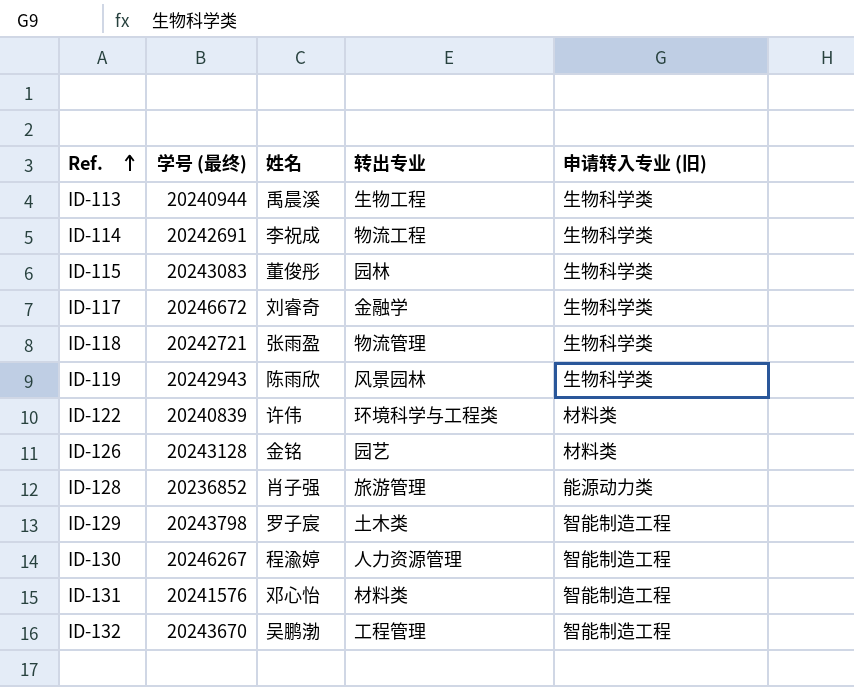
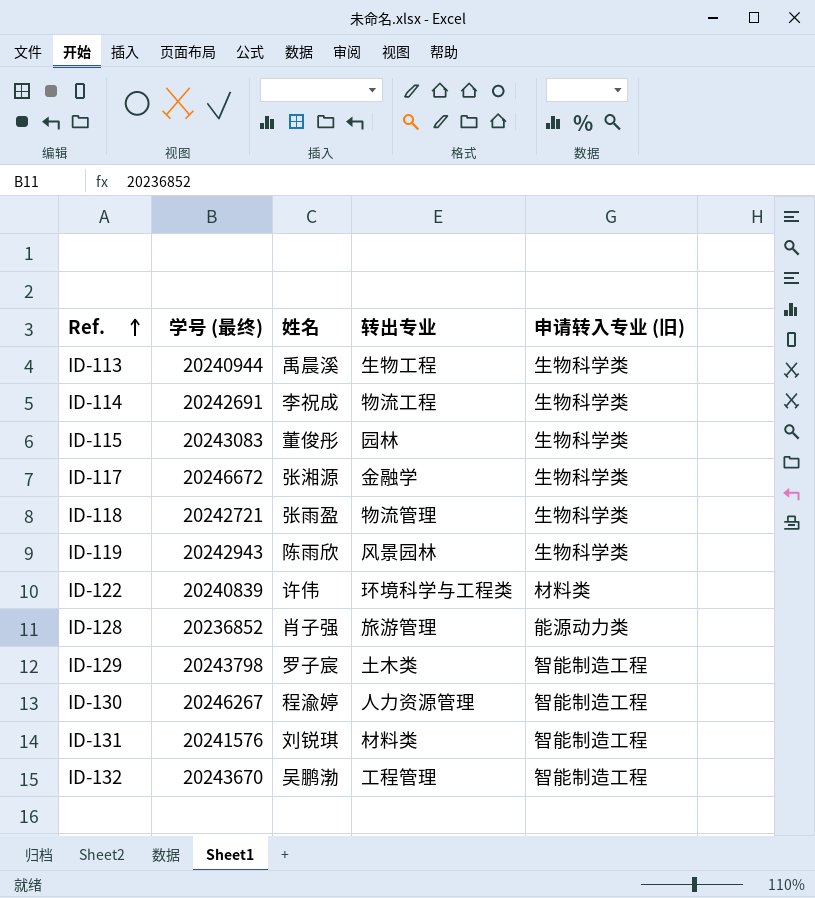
row ID-126: 20243128 | 金铭 | 园艺 | 材料类 -> none
ID-117 | 姓名: 刘睿奇 -> 张湘源
ID-131 | 姓名: 邓心怡 -> 刘锐琪

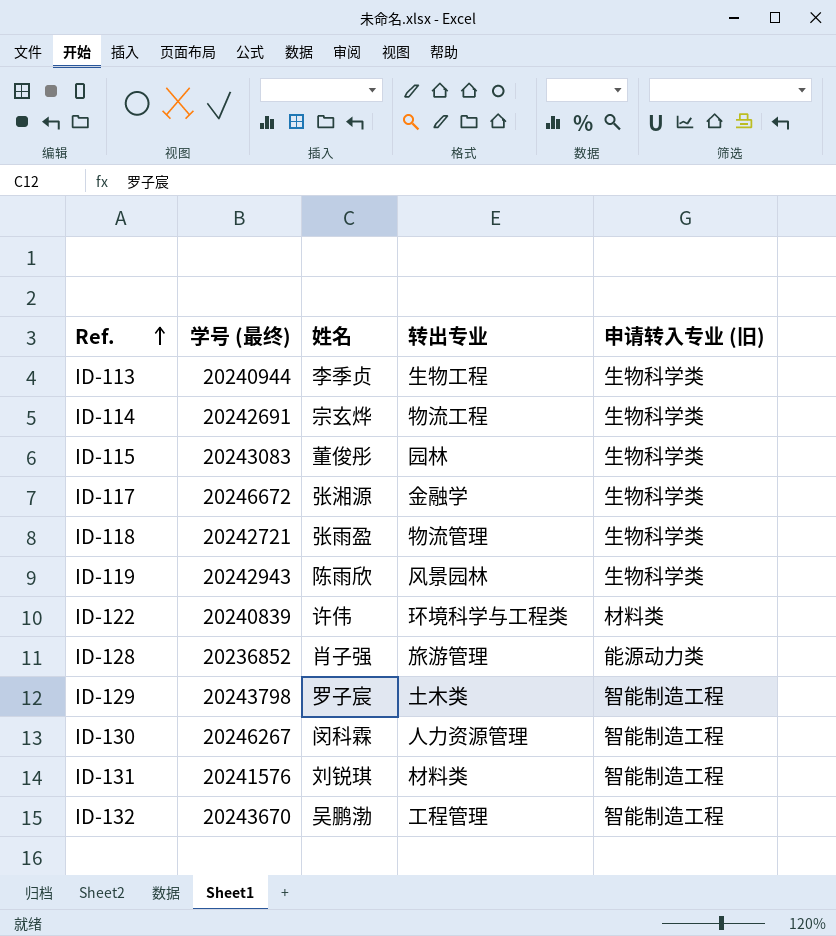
ID-113 | 姓名: 禹晨溪 -> 李季贞
ID-114 | 姓名: 李祝成 -> 宗玄烨
ID-130 | 姓名: 程渝婷 -> 闵科霖

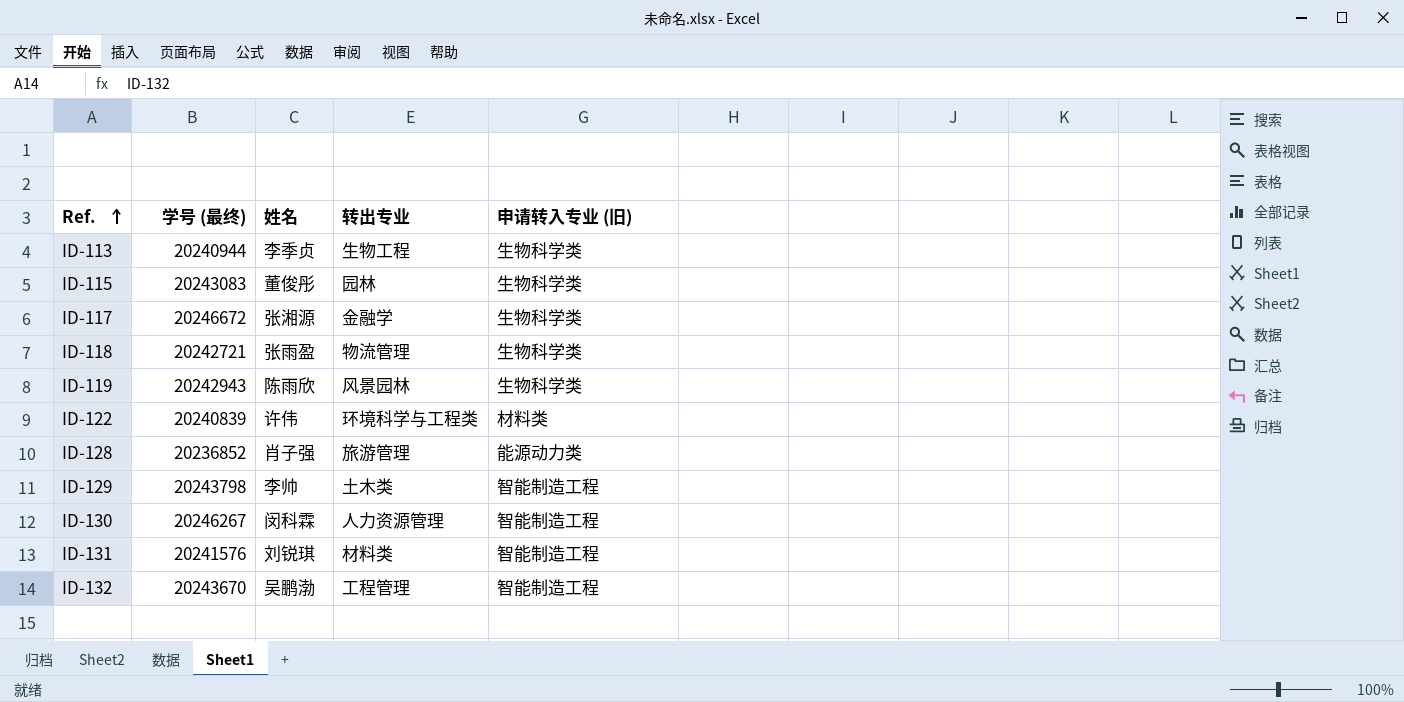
row ID-114: 20242691 | 宗玄烨 | 物流工程 | 生物科学类 -> none
ID-129 | 姓名: 罗子宸 -> 李帅

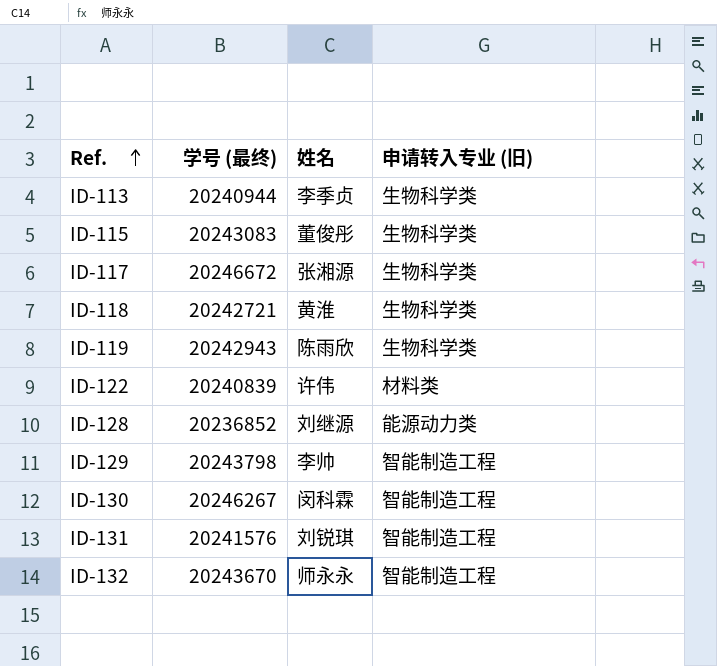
column 转出专业 | position: 4 -> none
ID-118 | 姓名: 张雨盈 -> 黄淮
ID-128 | 姓名: 肖子强 -> 刘继源
ID-132 | 姓名: 吴鹏渤 -> 师永永

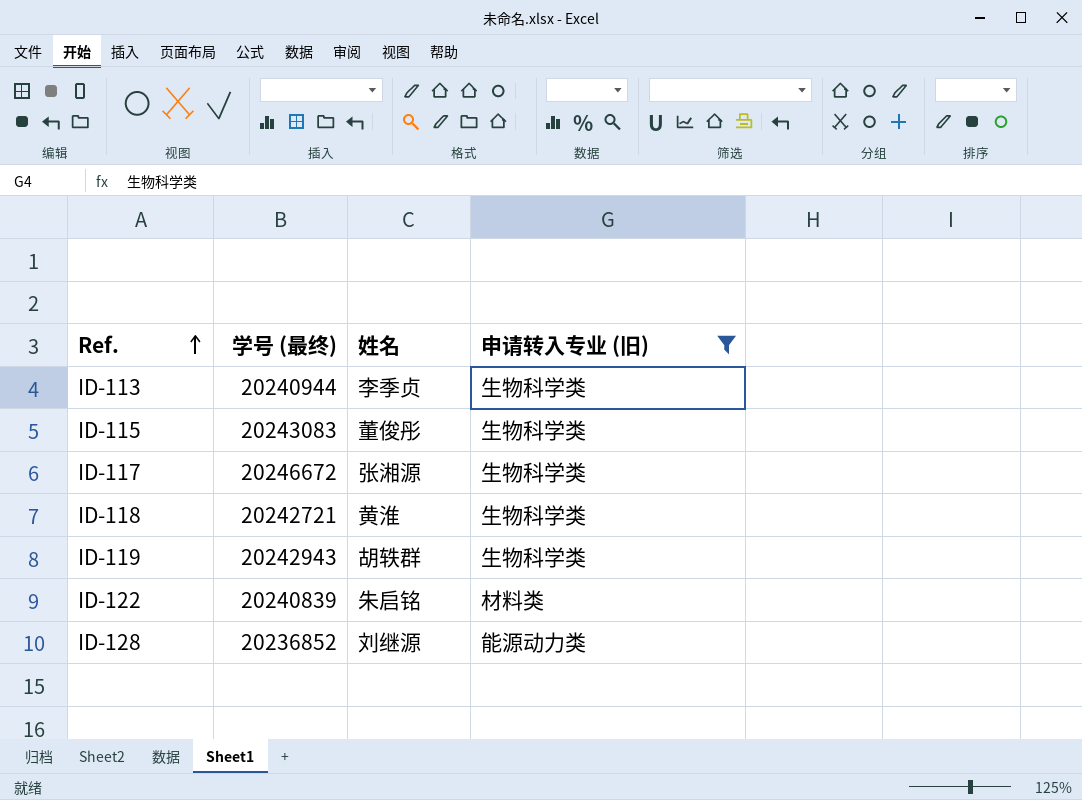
filter: none -> 申请转入专业 (旧) != 智能制造工程
ID-119 | 姓名: 陈雨欣 -> 胡轶群
ID-122 | 姓名: 许伟 -> 朱启铭

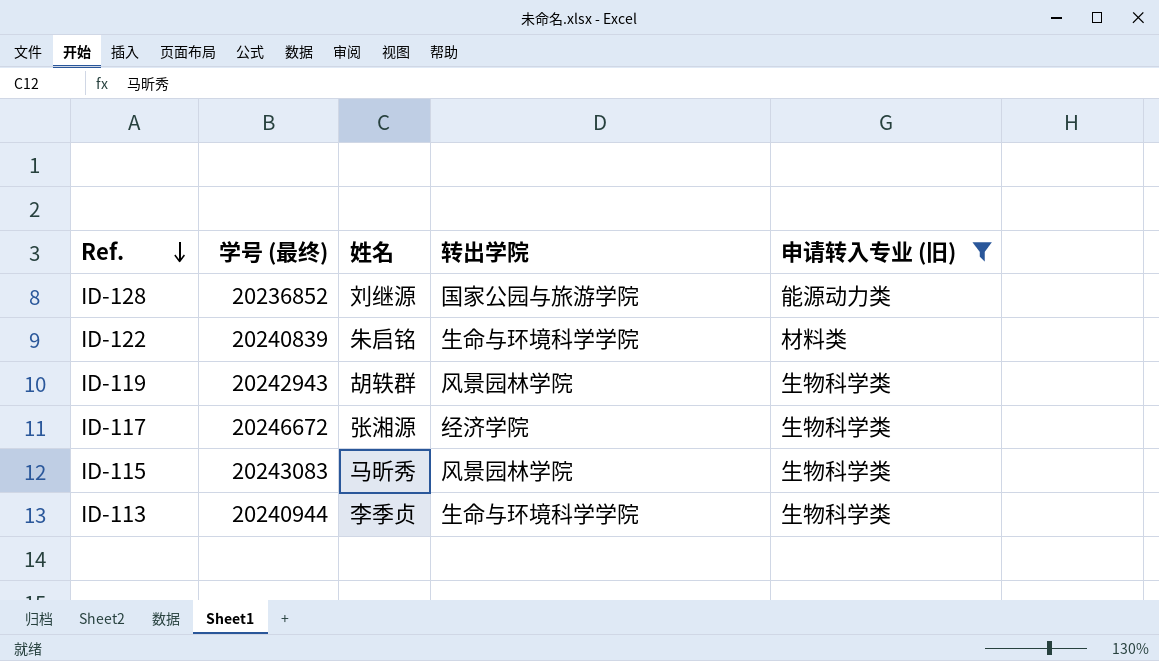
row order: Ref. ascending -> Ref. descending
column 转出学院 | position: none -> 4
row ID-118: 20242721 | 黄淮 | 生物科学类 -> none
ID-115 | 姓名: 董俊彤 -> 马昕秀

